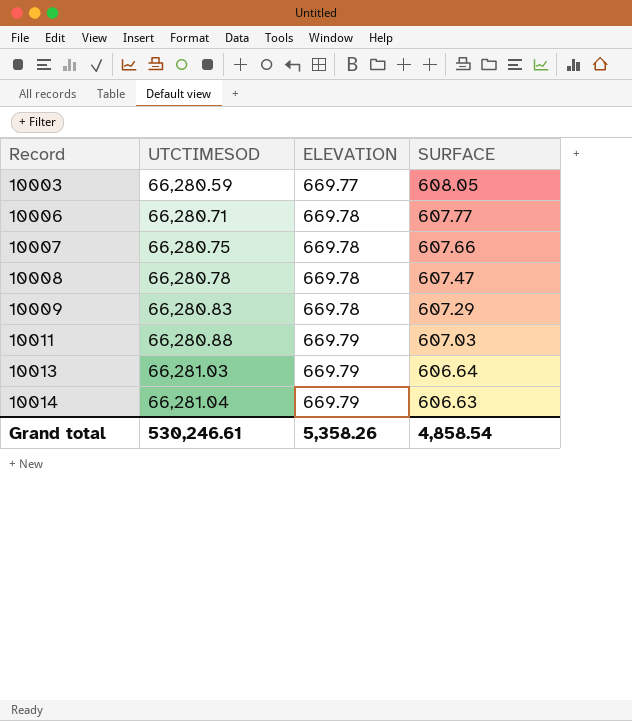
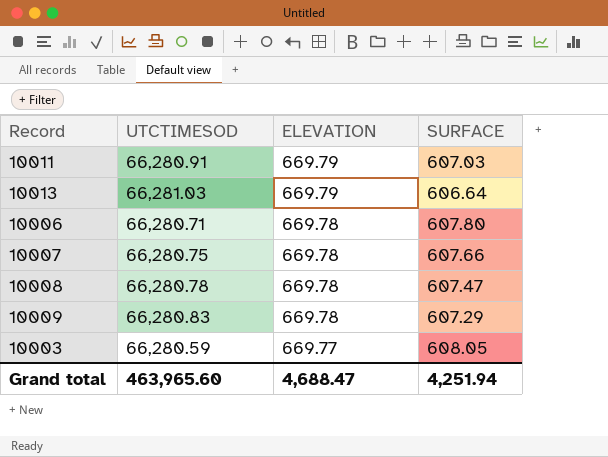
row order: Record ascending -> ELEVATION descending
row 10014: 66,281.04 | 669.79 | 606.63 -> none
10011 | UTCTIMESOD: 66,280.88 -> 66,280.91
10006 | SURFACE: 607.77 -> 607.80
Grand total | UTCTIMESOD: 530,246.61 -> 463,965.60
Grand total | ELEVATION: 5,358.26 -> 4,688.47
Grand total | SURFACE: 4,858.54 -> 4,251.94

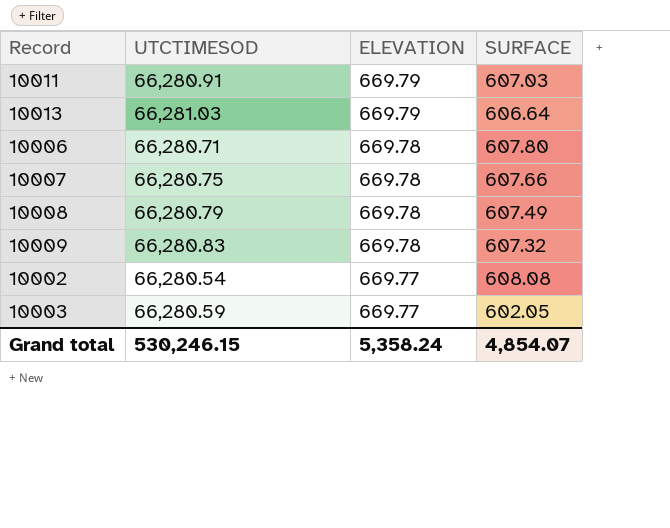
10008 | UTCTIMESOD: 66,280.78 -> 66,280.79
10008 | SURFACE: 607.47 -> 607.49
10009 | SURFACE: 607.29 -> 607.32
row 10002: none -> 66,280.54 | 669.77 | 608.08
10003 | SURFACE: 608.05 -> 602.05
Grand total | UTCTIMESOD: 463,965.60 -> 530,246.15
Grand total | ELEVATION: 4,688.47 -> 5,358.24
Grand total | SURFACE: 4,251.94 -> 4,854.07

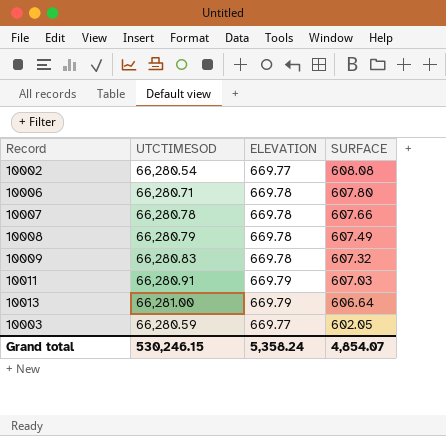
row order: ELEVATION descending -> SURFACE descending
10007 | UTCTIMESOD: 66,280.75 -> 66,280.78
10013 | UTCTIMESOD: 66,281.03 -> 66,281.00

